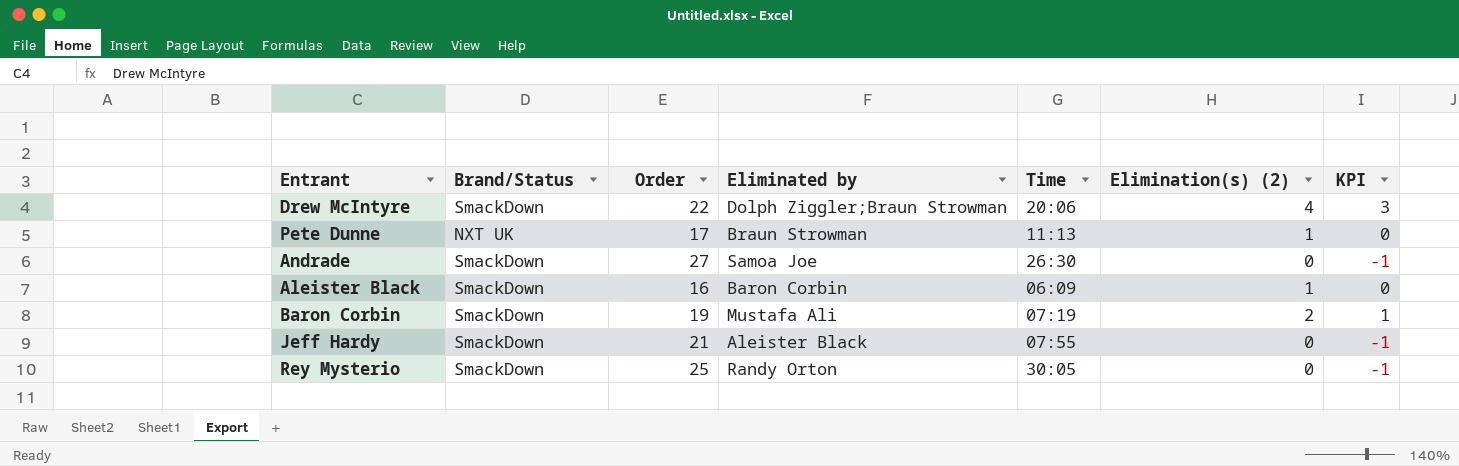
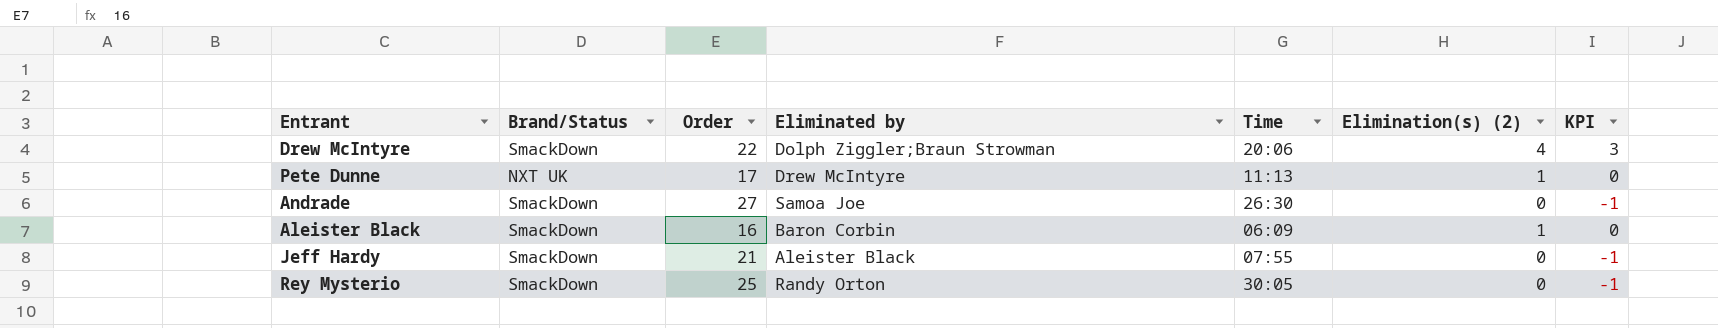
row Baron Corbin: SmackDown | 19 | Mustafa Ali | 07:19 | 2 | 1 -> none
Pete Dunne | Eliminated by: Braun Strowman -> Drew McIntyre

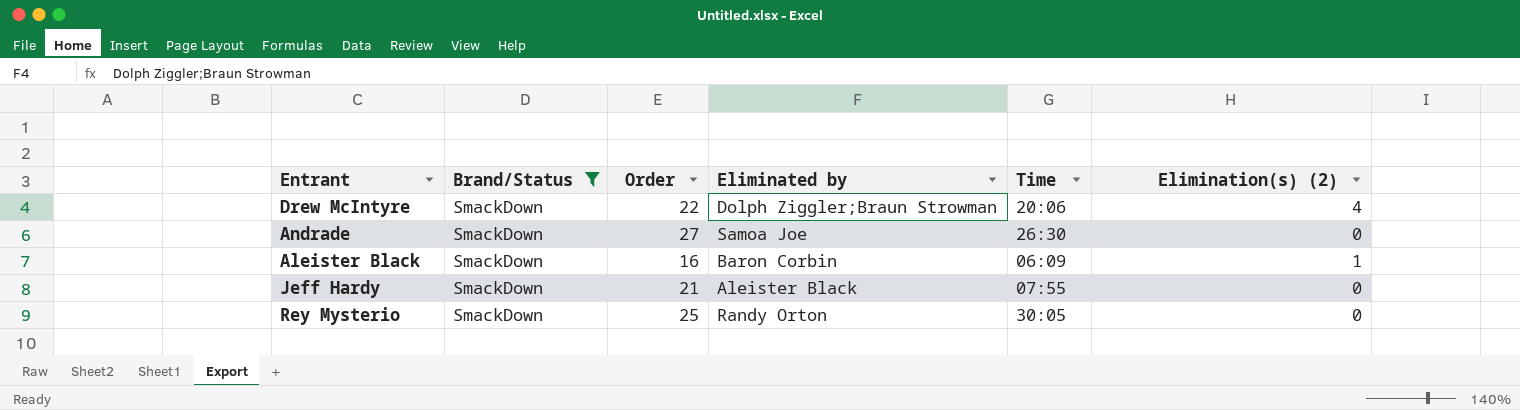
filter: none -> Brand/Status = SmackDown
column KPI | formula: [Elimination(s) (2)] - 1 -> none

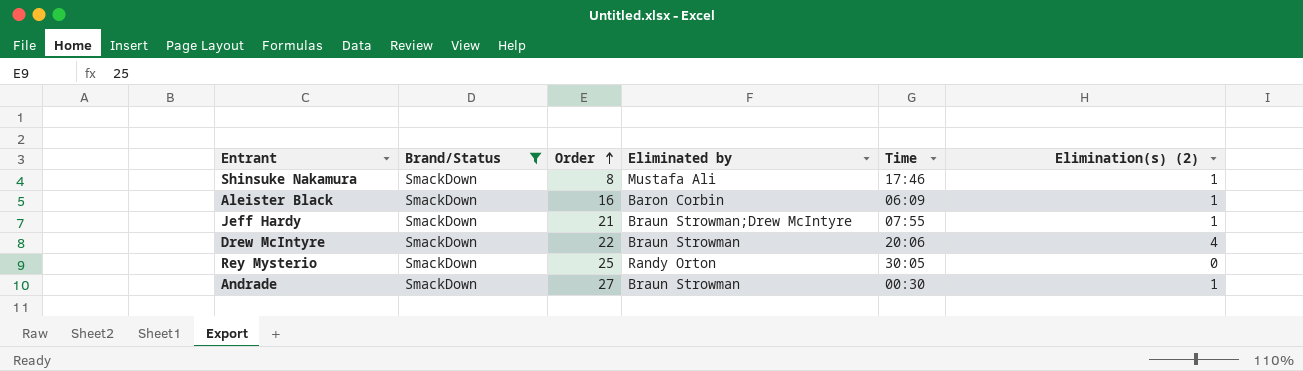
row order: none -> Order ascending
row Shinsuke Nakamura: none -> SmackDown | 8 | Mustafa Ali | 17:46 | 1
Jeff Hardy | Eliminated by: Aleister Black -> Braun Strowman;Drew McIntyre
Jeff Hardy | Elimination(s) (2): 0 -> 1
Drew McIntyre | Eliminated by: Dolph Ziggler;Braun Strowman -> Braun Strowman
Andrade | Eliminated by: Samoa Joe -> Braun Strowman
Andrade | Time: 26:30 -> 00:30
Andrade | Elimination(s) (2): 0 -> 1

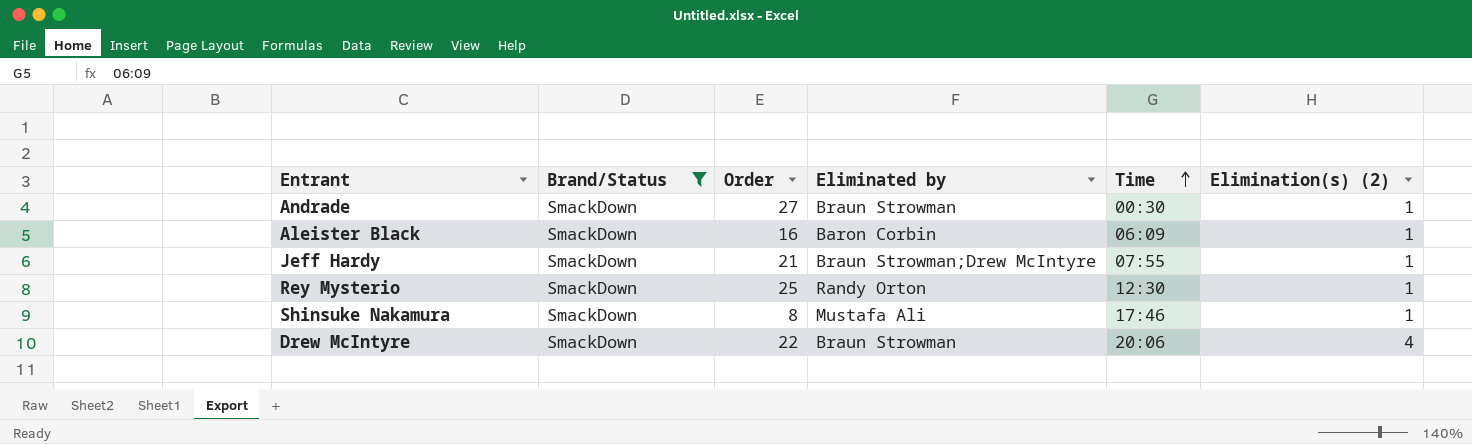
row order: Order ascending -> Time ascending
Rey Mysterio | Time: 30:05 -> 12:30
Rey Mysterio | Elimination(s) (2): 0 -> 1

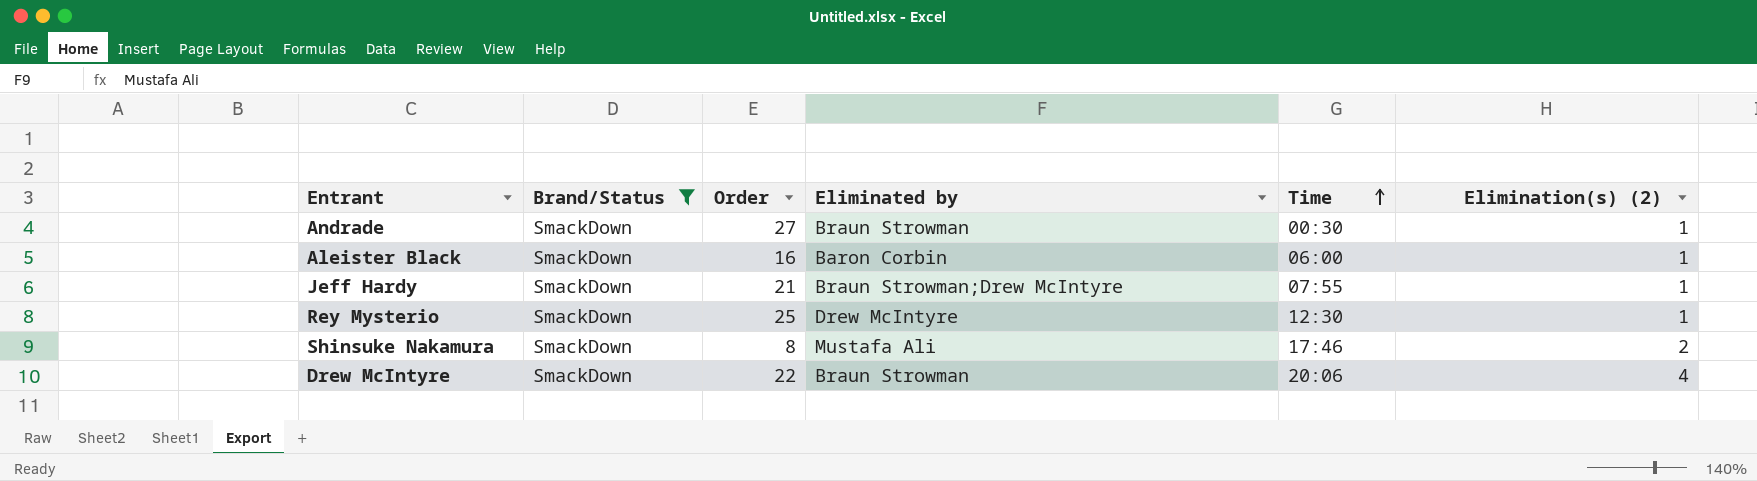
Aleister Black | Time: 06:09 -> 06:00
Rey Mysterio | Eliminated by: Randy Orton -> Drew McIntyre
Shinsuke Nakamura | Elimination(s) (2): 1 -> 2

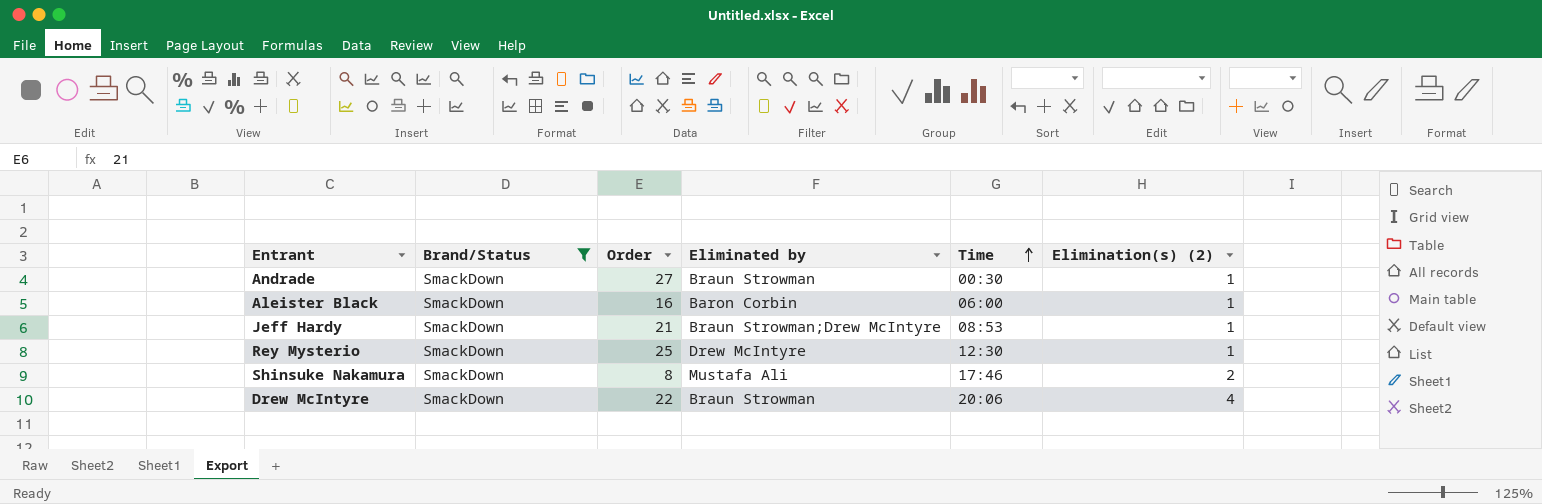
Jeff Hardy | Time: 07:55 -> 08:53

